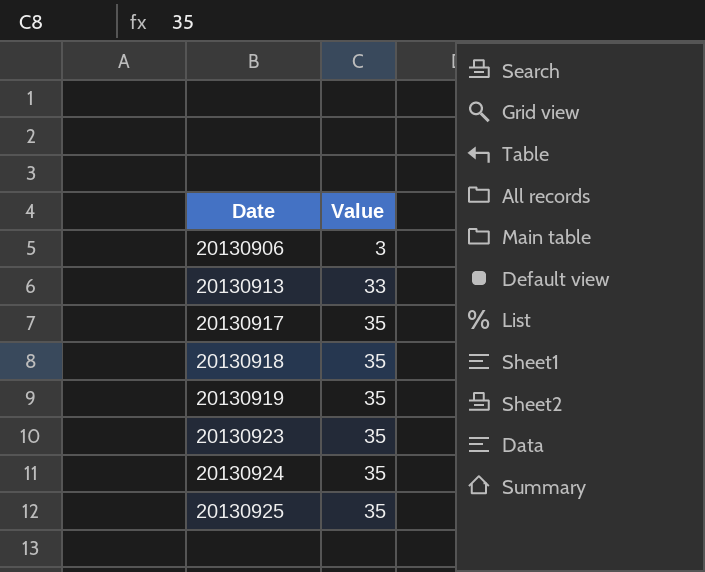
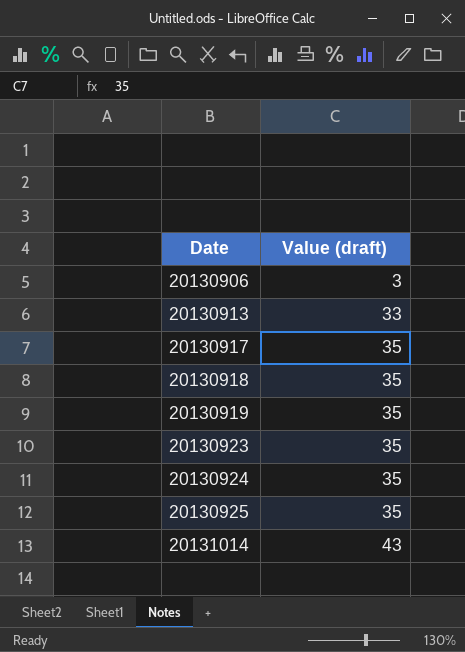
column name: Value -> Value (draft)
row 20131014: none -> 43

